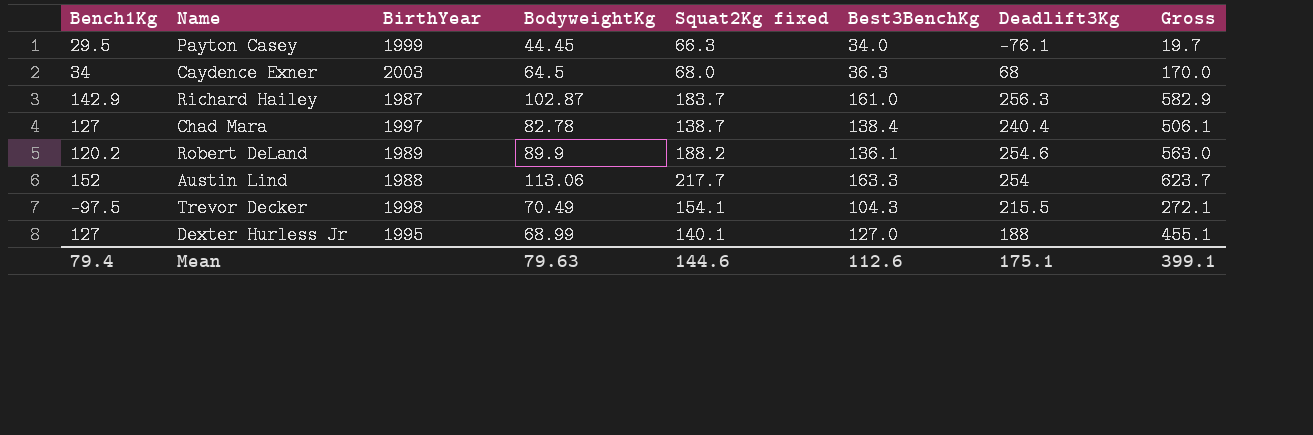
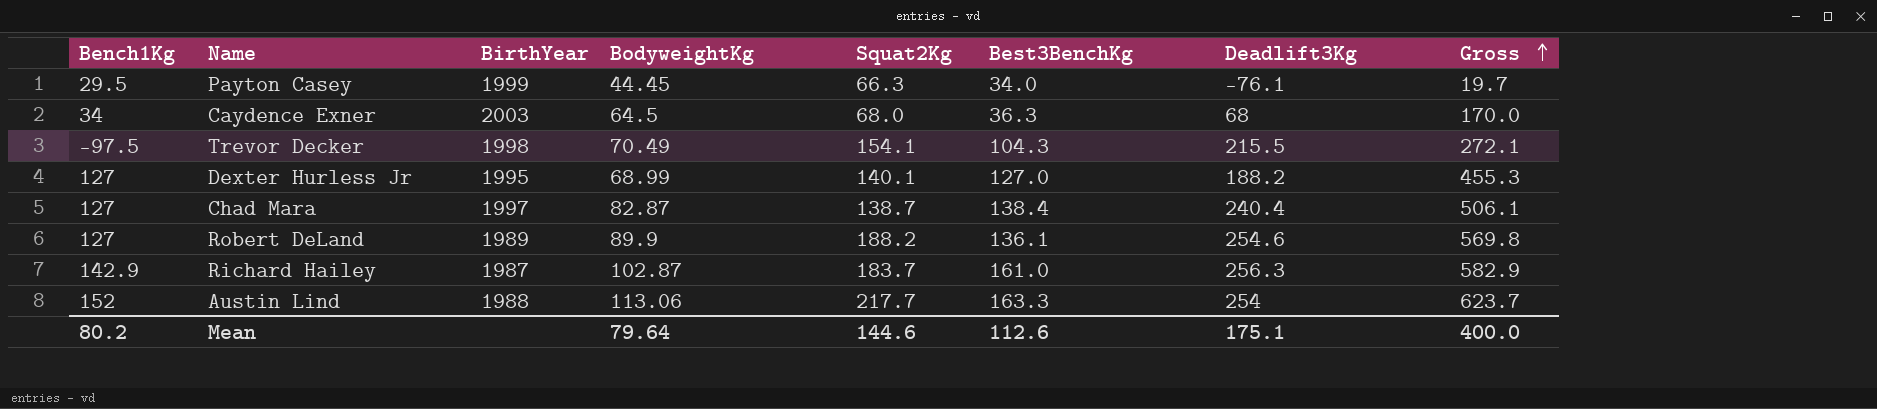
row order: none -> Gross ascending
column name: Squat2Kg fixed -> Squat2Kg
Dexter Hurless Jr | Deadlift3Kg: 188 -> 188.2
Dexter Hurless Jr | Gross: 455.1 -> 455.3
Chad Mara | BodyweightKg: 82.78 -> 82.87
Robert DeLand | Bench1Kg: 120.2 -> 127
Robert DeLand | Gross: 563.0 -> 569.8
Mean | Bench1Kg: 79.4 -> 80.2
Mean | BodyweightKg: 79.63 -> 79.64
Mean | Gross: 399.1 -> 400.0

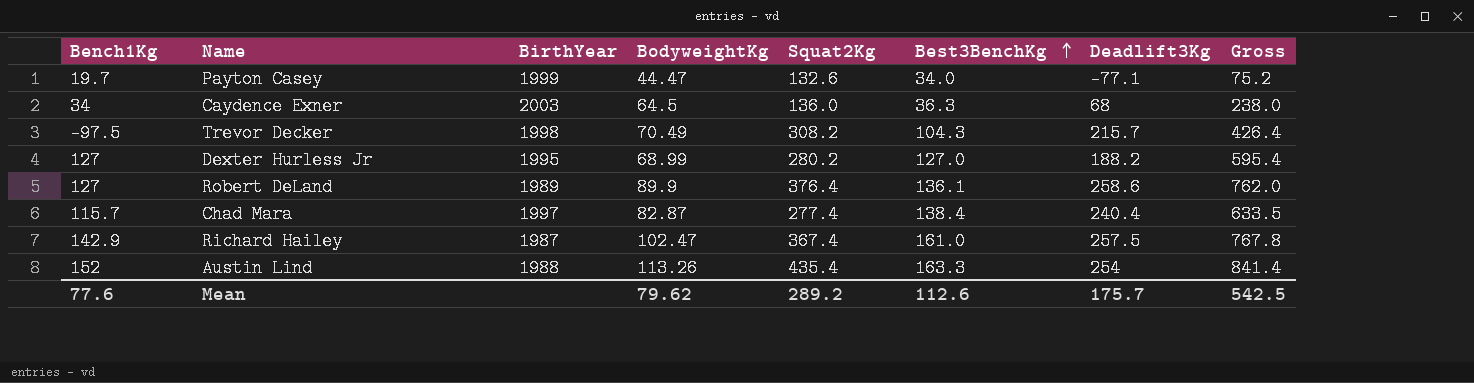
row order: Gross ascending -> Best3BenchKg ascending
Payton Casey | Bench1Kg: 29.5 -> 19.7
Payton Casey | BodyweightKg: 44.45 -> 44.47
Payton Casey | Squat2Kg: 66.3 -> 132.6
Payton Casey | Deadlift3Kg: -76.1 -> -77.1
Payton Casey | Gross: 19.7 -> 75.2
Caydence Exner | Squat2Kg: 68.0 -> 136.0
Caydence Exner | Gross: 170.0 -> 238.0
Trevor Decker | Squat2Kg: 154.1 -> 308.2
Trevor Decker | Deadlift3Kg: 215.5 -> 215.7
Trevor Decker | Gross: 272.1 -> 426.4
Dexter Hurless Jr | Squat2Kg: 140.1 -> 280.2
Dexter Hurless Jr | Gross: 455.3 -> 595.4
Robert DeLand | Squat2Kg: 188.2 -> 376.4
Robert DeLand | Deadlift3Kg: 254.6 -> 258.6
Robert DeLand | Gross: 569.8 -> 762.0
Chad Mara | Bench1Kg: 127 -> 115.7
Chad Mara | Squat2Kg: 138.7 -> 277.4
Chad Mara | Gross: 506.1 -> 633.5
Richard Hailey | BodyweightKg: 102.87 -> 102.47
Richard Hailey | Squat2Kg: 183.7 -> 367.4
Richard Hailey | Deadlift3Kg: 256.3 -> 257.5
Richard Hailey | Gross: 582.9 -> 767.8
Austin Lind | BodyweightKg: 113.06 -> 113.26
Austin Lind | Squat2Kg: 217.7 -> 435.4
Austin Lind | Gross: 623.7 -> 841.4
Mean | Bench1Kg: 80.2 -> 77.6
Mean | BodyweightKg: 79.64 -> 79.62
Mean | Squat2Kg: 144.6 -> 289.2
Mean | Deadlift3Kg: 175.1 -> 175.7
Mean | Gross: 400.0 -> 542.5

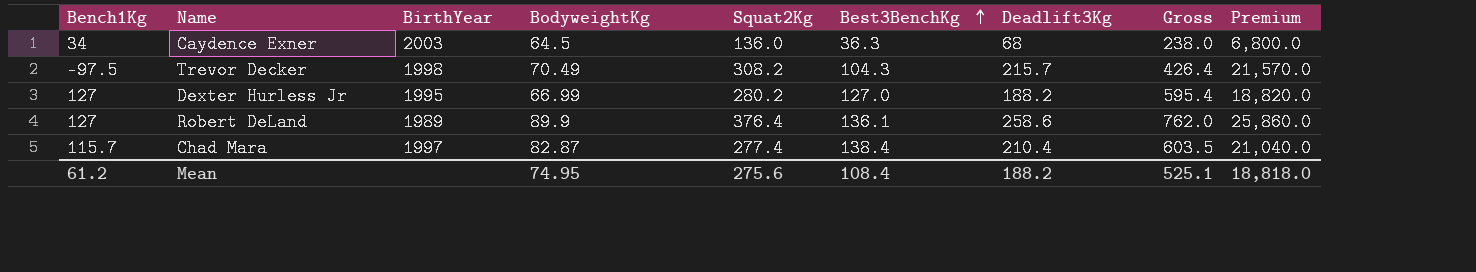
column Premium | formula: none -> [Deadlift3Kg] * 100
row Payton Casey: 19.7 | 1999 | 44.47 | 132.6 | 34.0 | -77.1 | 75.2 -> none
row Richard Hailey: 142.9 | 1987 | 102.47 | 367.4 | 161.0 | 257.5 | 767.8 -> none
row Austin Lind: 152 | 1988 | 113.26 | 435.4 | 163.3 | 254 | 841.4 -> none
Dexter Hurless Jr | BodyweightKg: 68.99 -> 66.99
Chad Mara | Deadlift3Kg: 240.4 -> 210.4
Chad Mara | Gross: 633.5 -> 603.5
Mean | Bench1Kg: 77.6 -> 61.2
Mean | BodyweightKg: 79.62 -> 74.95
Mean | Squat2Kg: 289.2 -> 275.6
Mean | Best3BenchKg: 112.6 -> 108.4
Mean | Deadlift3Kg: 175.7 -> 188.2
Mean | Gross: 542.5 -> 525.1

